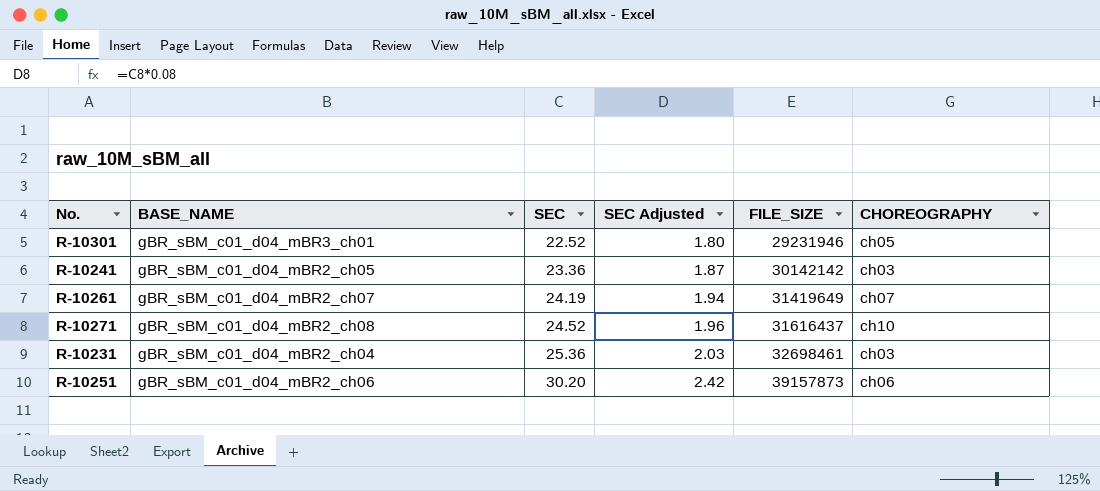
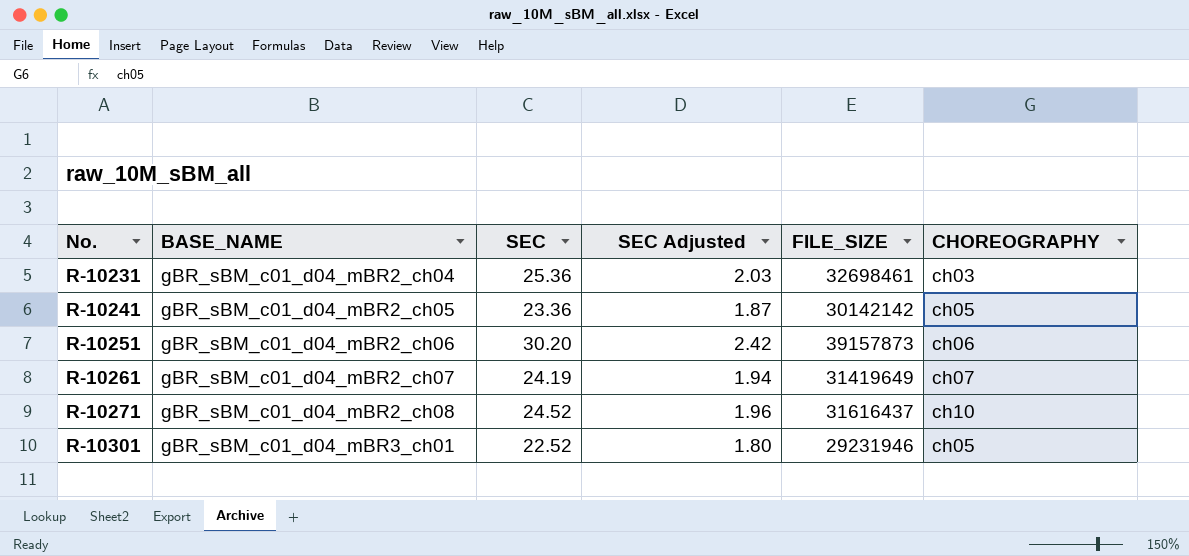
row order: SEC ascending -> No. ascending
R-10241 | CHOREOGRAPHY: ch03 -> ch05

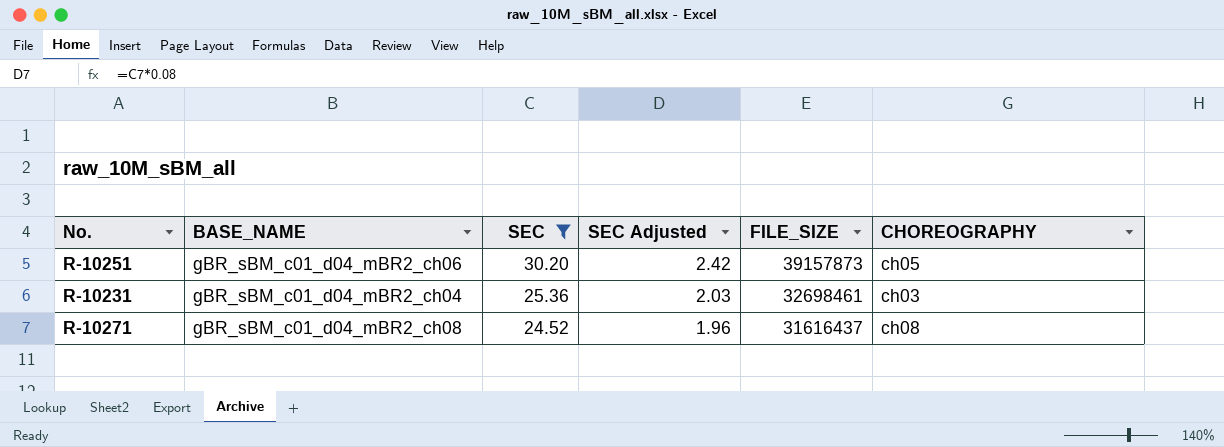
filter: none -> SEC >= 24.52
row order: No. ascending -> SEC descending
R-10251 | CHOREOGRAPHY: ch06 -> ch05
R-10271 | CHOREOGRAPHY: ch10 -> ch08

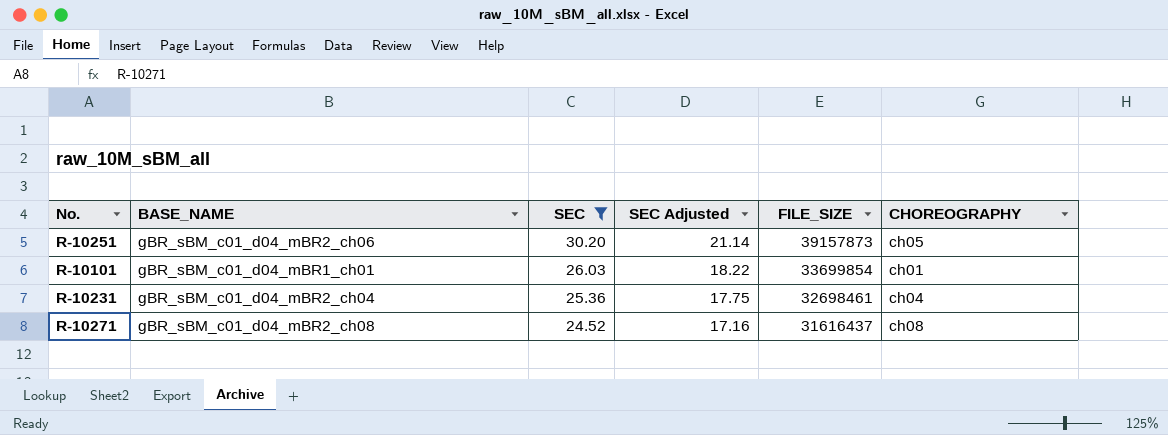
column SEC Adjusted | formula: [SEC] * 0.08 -> [SEC] * 0.7
row R-10101: none -> gBR_sBM_c01_d04_mBR1_ch01 | 26.03 | 18.22 | 33699854 | ch01
R-10231 | CHOREOGRAPHY: ch03 -> ch04

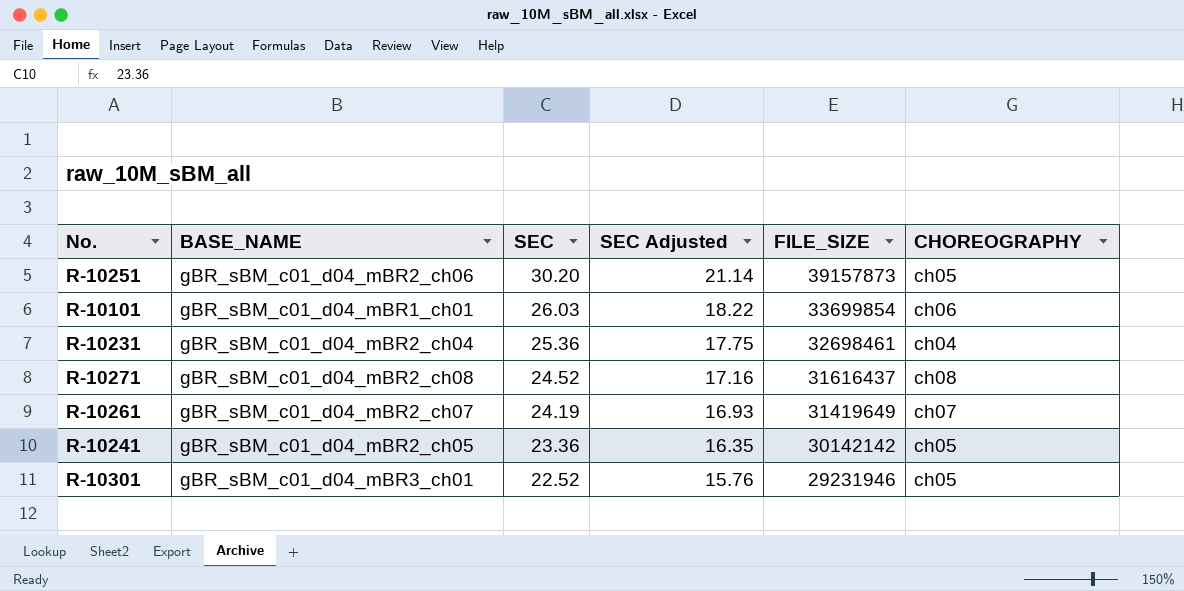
filter: SEC >= 24.52 -> none
R-10101 | CHOREOGRAPHY: ch01 -> ch06

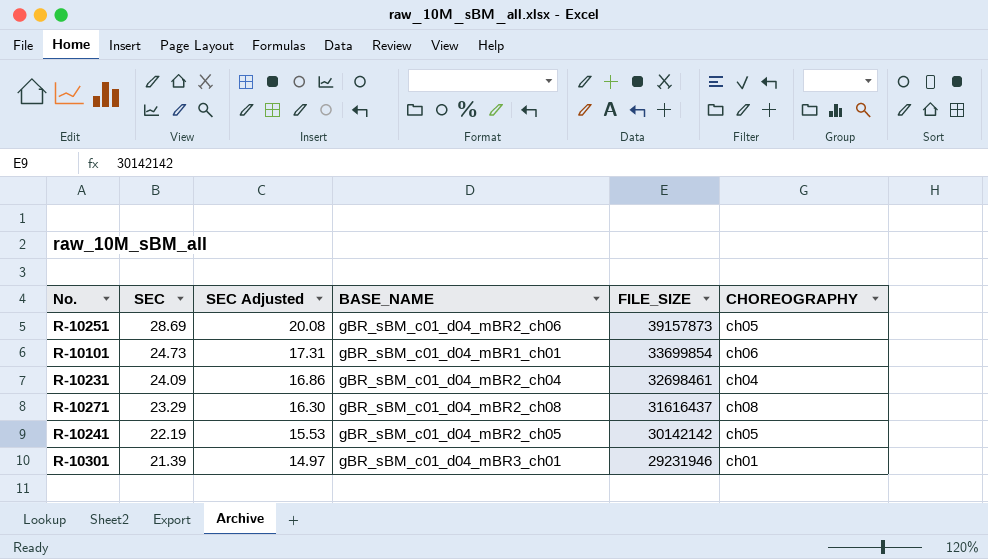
column BASE_NAME | position: 2 -> 4
row R-10261: gBR_sBM_c01_d04_mBR2_ch07 | 24.19 | 16.93 | 31419649 | ch07 -> none
R-10251 | SEC: 30.20 -> 28.69
R-10251 | SEC Adjusted: 21.14 -> 20.08
R-10101 | SEC: 26.03 -> 24.73
R-10101 | SEC Adjusted: 18.22 -> 17.31
R-10231 | SEC: 25.36 -> 24.09
R-10231 | SEC Adjusted: 17.75 -> 16.86
R-10271 | SEC: 24.52 -> 23.29
R-10271 | SEC Adjusted: 17.16 -> 16.30
R-10241 | SEC: 23.36 -> 22.19
R-10241 | SEC Adjusted: 16.35 -> 15.53
R-10301 | SEC: 22.52 -> 21.39
R-10301 | SEC Adjusted: 15.76 -> 14.97
R-10301 | CHOREOGRAPHY: ch05 -> ch01

